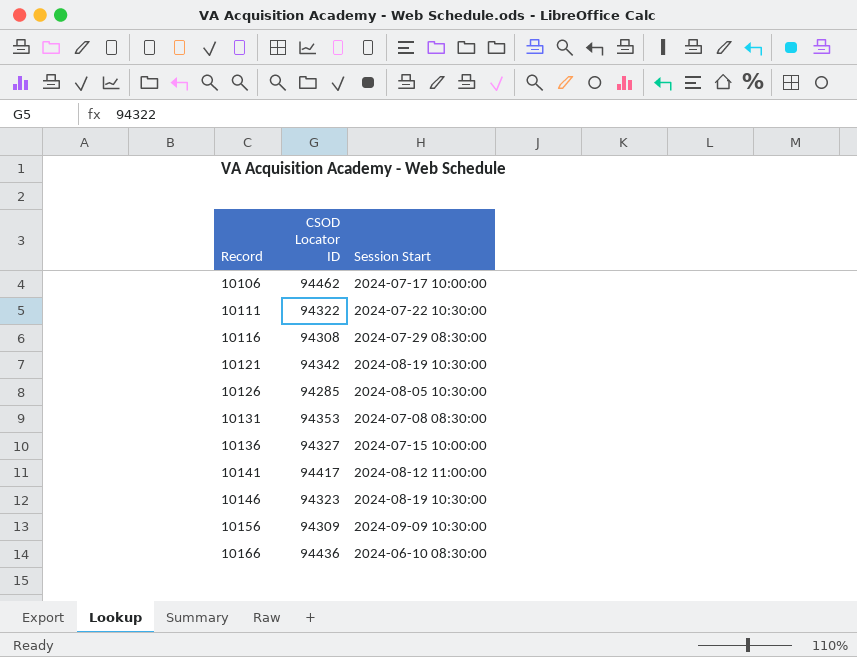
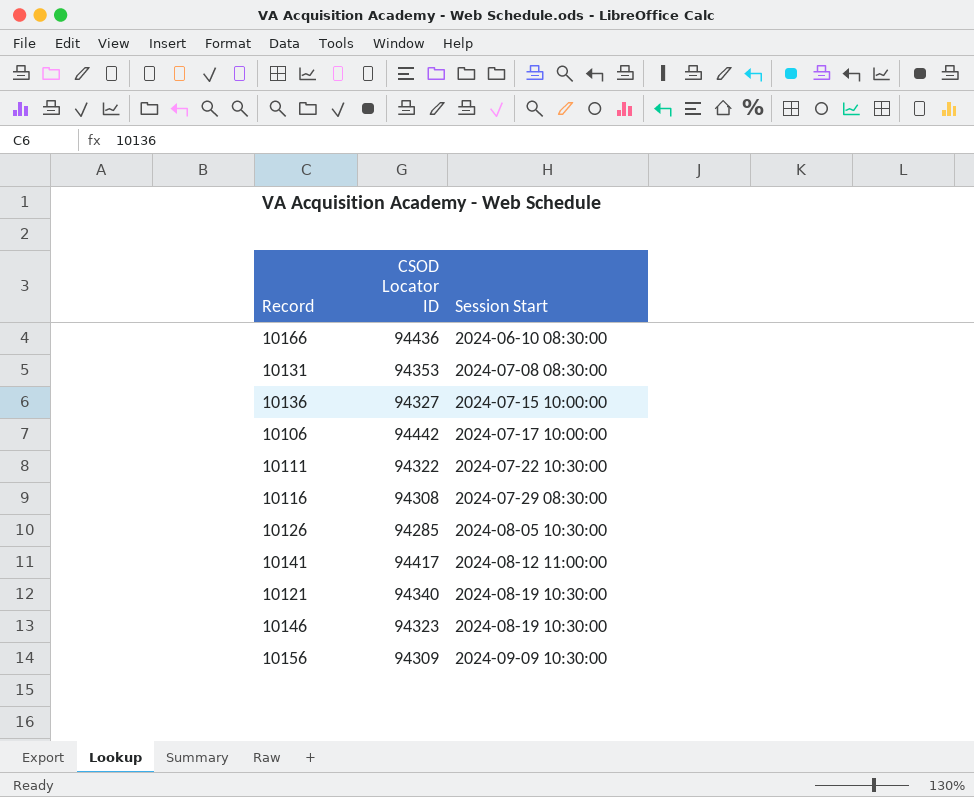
row order: Record ascending -> Session Start ascending
10106 | CSOD Locator ID: 94462 -> 94442
10121 | CSOD Locator ID: 94342 -> 94340

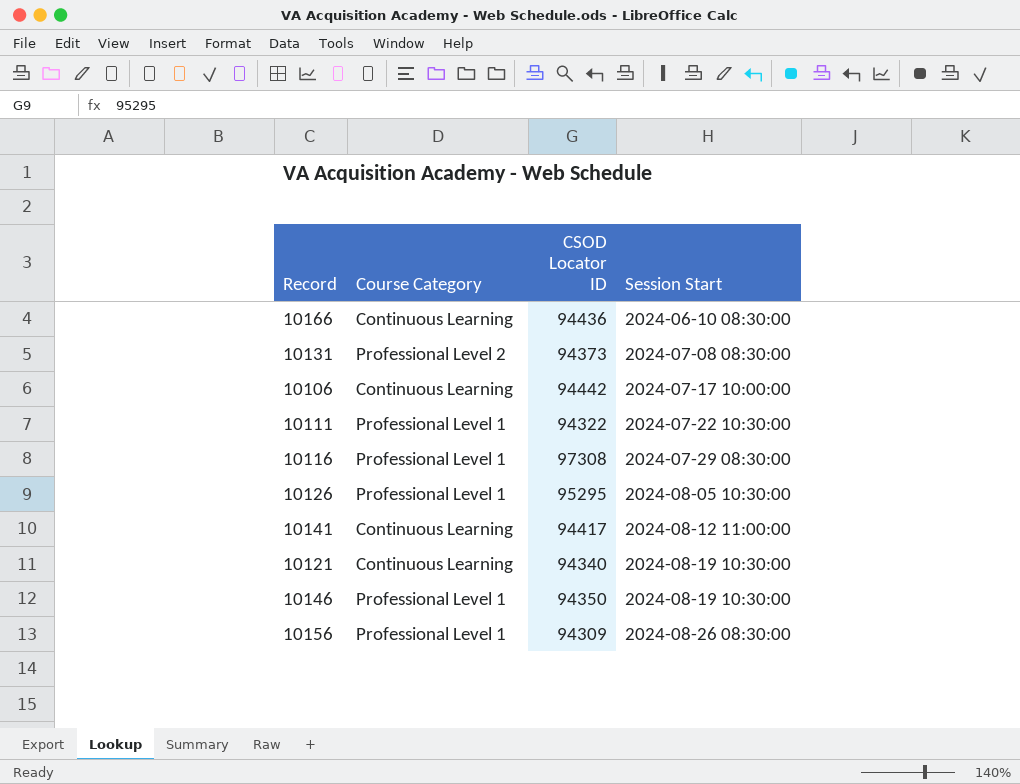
column Course Category | position: none -> 2
row 10136: 94327 | 2024-07-15 10:00:00 -> none
10131 | CSOD Locator ID: 94353 -> 94373
10116 | CSOD Locator ID: 94308 -> 97308
10126 | CSOD Locator ID: 94285 -> 95295
10146 | CSOD Locator ID: 94323 -> 94350
10156 | Session Start: 2024-09-09 10:30:00 -> 2024-08-26 08:30:00

